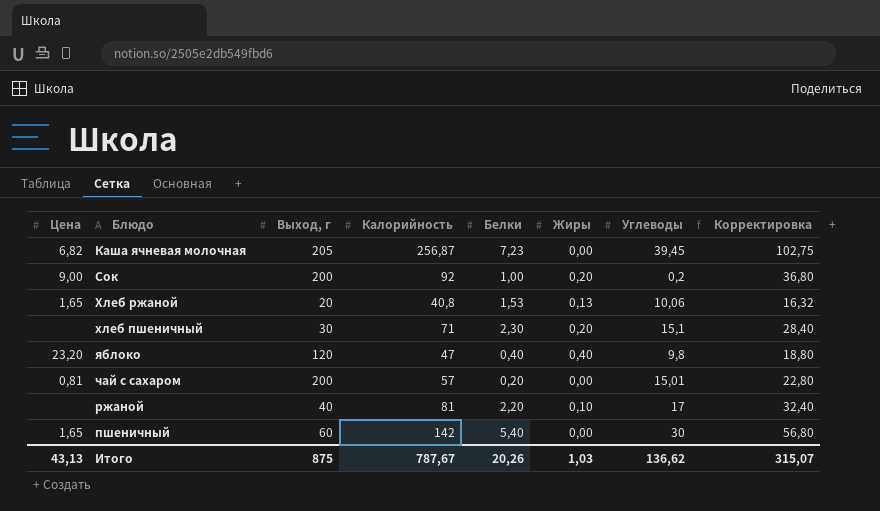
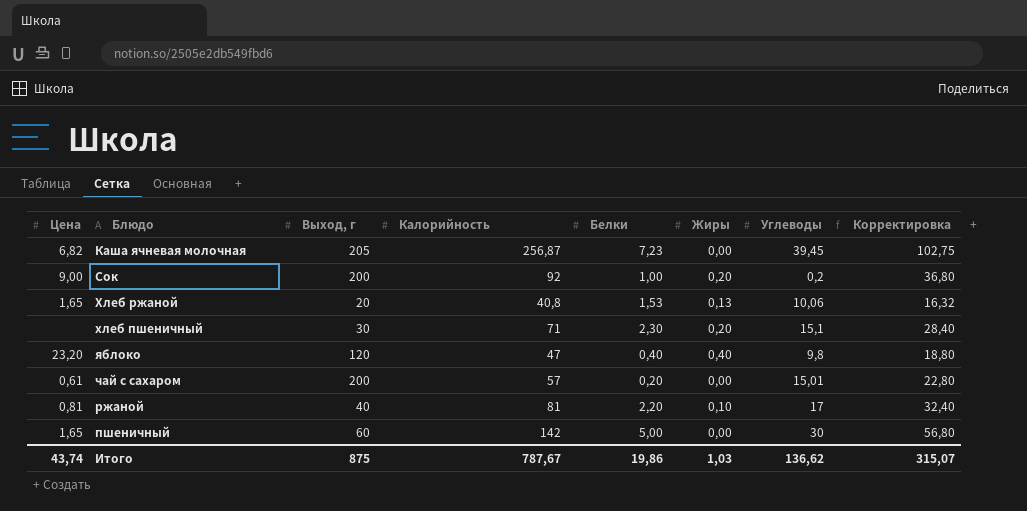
чай с сахаром | Цена: 0,81 -> 0,61
ржаной | Цена: none -> 0,81
пшеничный | Белки: 5,40 -> 5,00
Итого | Цена: 43,13 -> 43,74
Итого | Белки: 20,26 -> 19,86

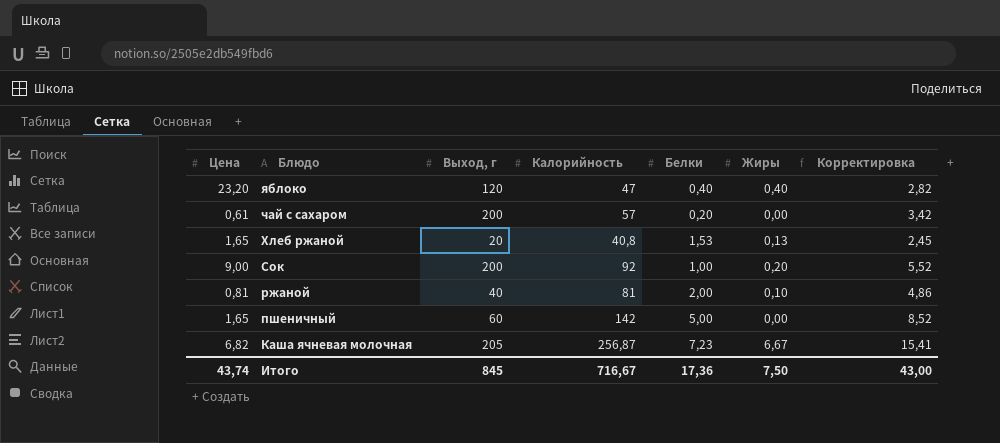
row order: none -> Блюдо descending
column Углеводы | position: 7 -> none
column Корректировка | formula: [Калорийность] * 0,4 -> [Калорийность] * 0,06
row хлеб пшеничный: none | 30 | 71 | 2,30 | 0,20 | 15,1 | 28,40 -> none
ржаной | Белки: 2,20 -> 2,00
Каша ячневая молочная | Жиры: 0,00 -> 6,67
Итого | Выход, г: 875 -> 845
Итого | Калорийность: 787,67 -> 716,67
Итого | Белки: 19,86 -> 17,36
Итого | Жиры: 1,03 -> 7,50
Итого | Корректировка: 315,07 -> 43,00

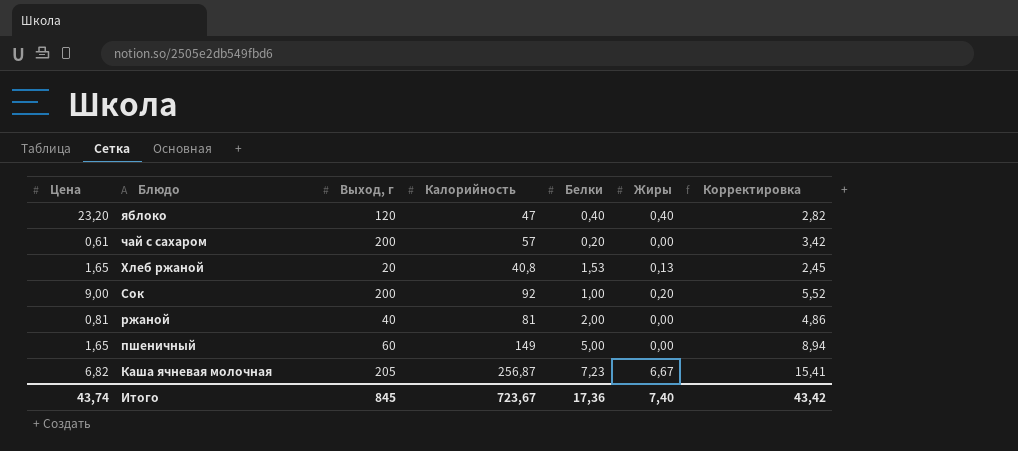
ржаной | Жиры: 0,10 -> 0,00
пшеничный | Калорийность: 142 -> 149
пшеничный | Корректировка: 8,52 -> 8,94
Итого | Калорийность: 716,67 -> 723,67
Итого | Жиры: 7,50 -> 7,40
Итого | Корректировка: 43,00 -> 43,42

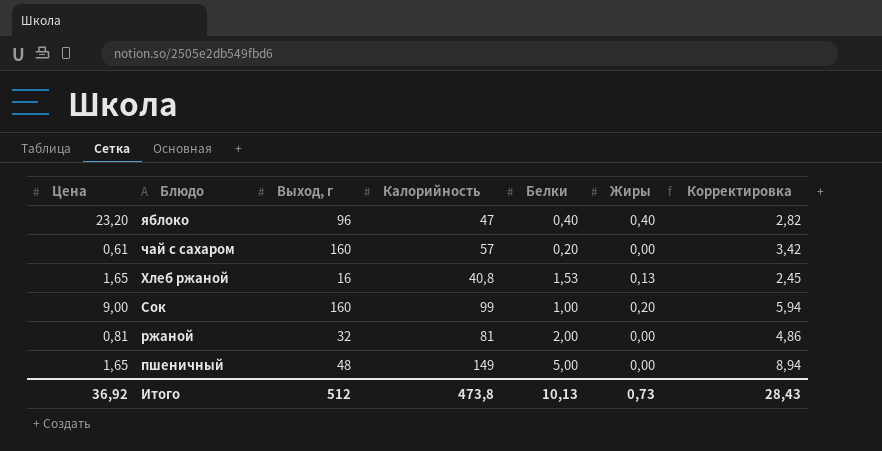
row Каша ячневая молочная: 6,82 | 205 | 256,87 | 7,23 | 6,67 | 15,41 -> none
яблоко | Выход, г: 120 -> 96
чай с сахаром | Выход, г: 200 -> 160
Хлеб ржаной | Выход, г: 20 -> 16
Сок | Выход, г: 200 -> 160
Сок | Калорийность: 92 -> 99
Сок | Корректировка: 5,52 -> 5,94
ржаной | Выход, г: 40 -> 32
пшеничный | Выход, г: 60 -> 48
Итого | Цена: 43,74 -> 36,92
Итого | Выход, г: 845 -> 512
Итого | Калорийность: 723,67 -> 473,8
Итого | Белки: 17,36 -> 10,13
Итого | Жиры: 7,40 -> 0,73
Итого | Корректировка: 43,42 -> 28,43

